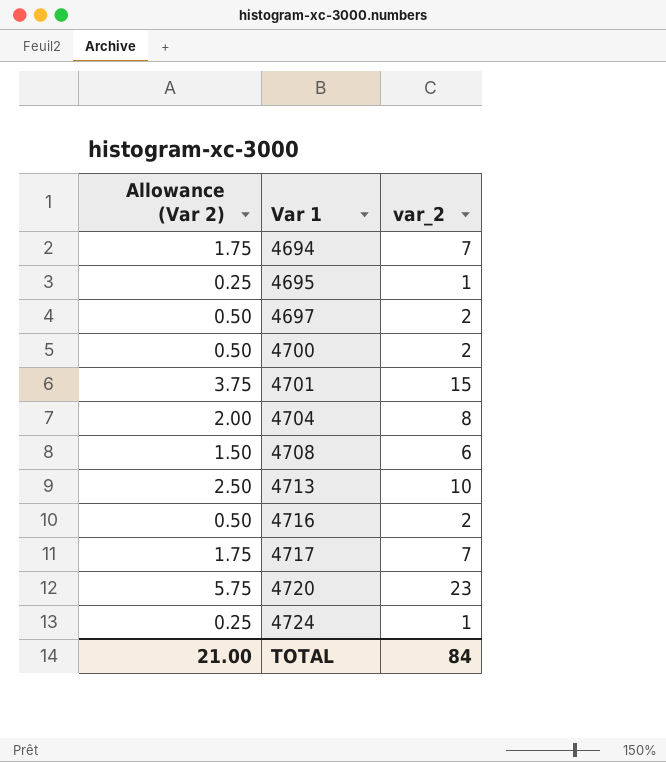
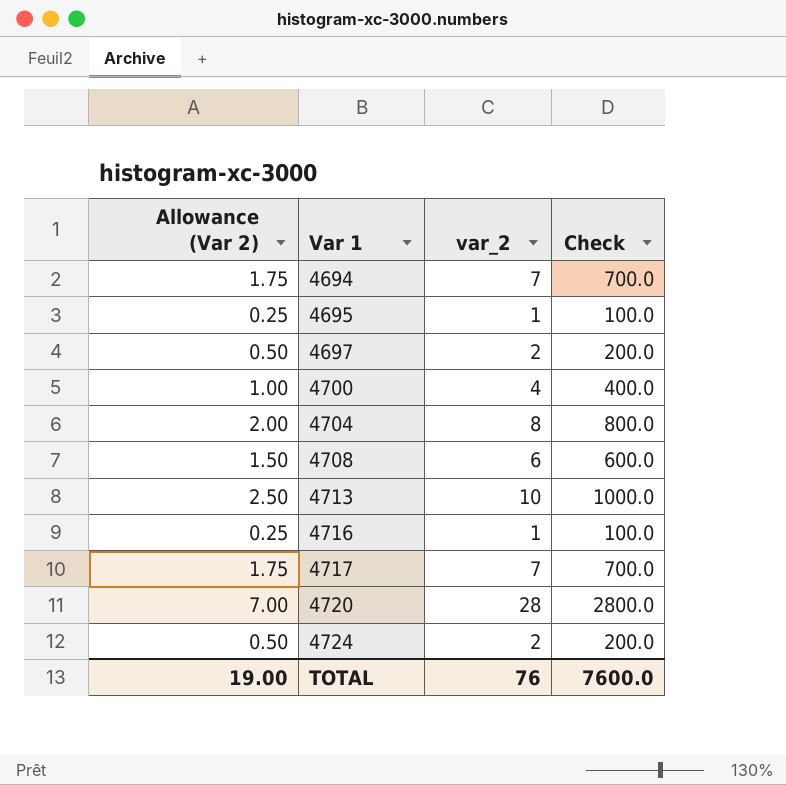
column Check | formula: none -> [var_2] * 100
row 4701: 3.75 | 15 -> none
4700 | Allowance (Var 2): 0.50 -> 1.00
4700 | var_2: 2 -> 4
4716 | Allowance (Var 2): 0.50 -> 0.25
4716 | var_2: 2 -> 1
4720 | Allowance (Var 2): 5.75 -> 7.00
4720 | var_2: 23 -> 28
4724 | Allowance (Var 2): 0.25 -> 0.50
4724 | var_2: 1 -> 2
TOTAL | Allowance (Var 2): 21.00 -> 19.00
TOTAL | var_2: 84 -> 76

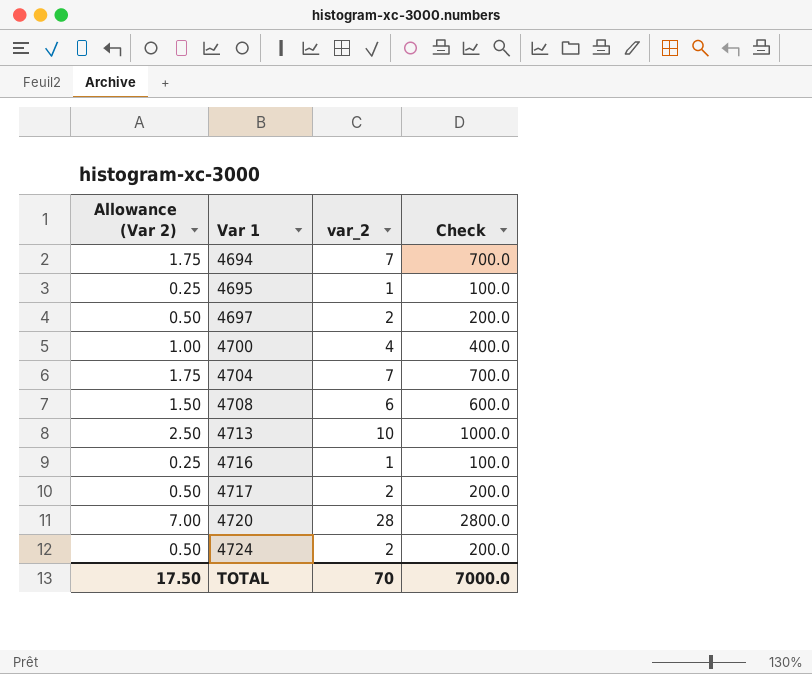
4704 | Allowance (Var 2): 2.00 -> 1.75
4704 | var_2: 8 -> 7
4704 | Check: 800.0 -> 700.0
4717 | Allowance (Var 2): 1.75 -> 0.50
4717 | var_2: 7 -> 2
4717 | Check: 700.0 -> 200.0
TOTAL | Allowance (Var 2): 19.00 -> 17.50
TOTAL | var_2: 76 -> 70
TOTAL | Check: 7600.0 -> 7000.0

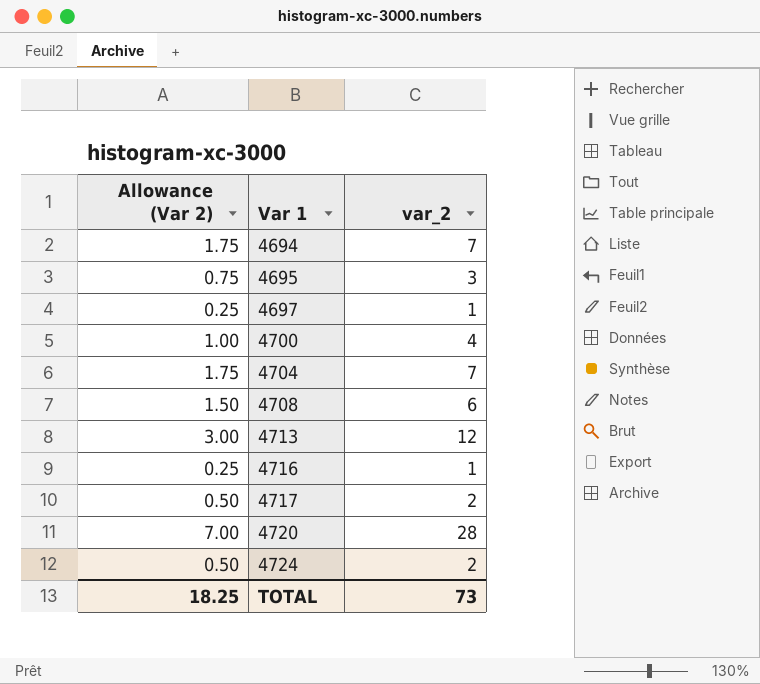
column Check | formula: [var_2] * 100 -> none
4695 | Allowance (Var 2): 0.25 -> 0.75
4695 | var_2: 1 -> 3
4697 | Allowance (Var 2): 0.50 -> 0.25
4697 | var_2: 2 -> 1
4713 | Allowance (Var 2): 2.50 -> 3.00
4713 | var_2: 10 -> 12
TOTAL | Allowance (Var 2): 17.50 -> 18.25
TOTAL | var_2: 70 -> 73

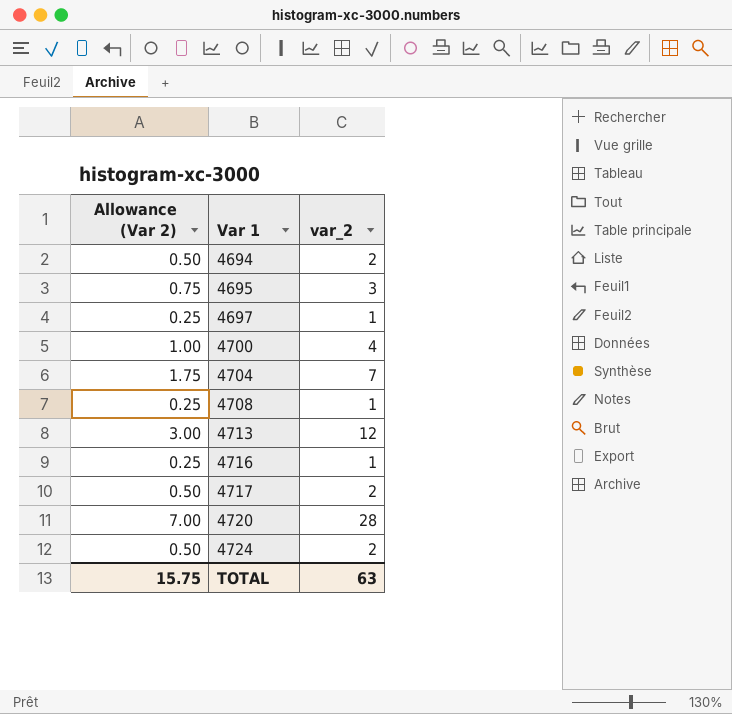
4694 | Allowance (Var 2): 1.75 -> 0.50
4694 | var_2: 7 -> 2
4708 | Allowance (Var 2): 1.50 -> 0.25
4708 | var_2: 6 -> 1
TOTAL | Allowance (Var 2): 18.25 -> 15.75
TOTAL | var_2: 73 -> 63

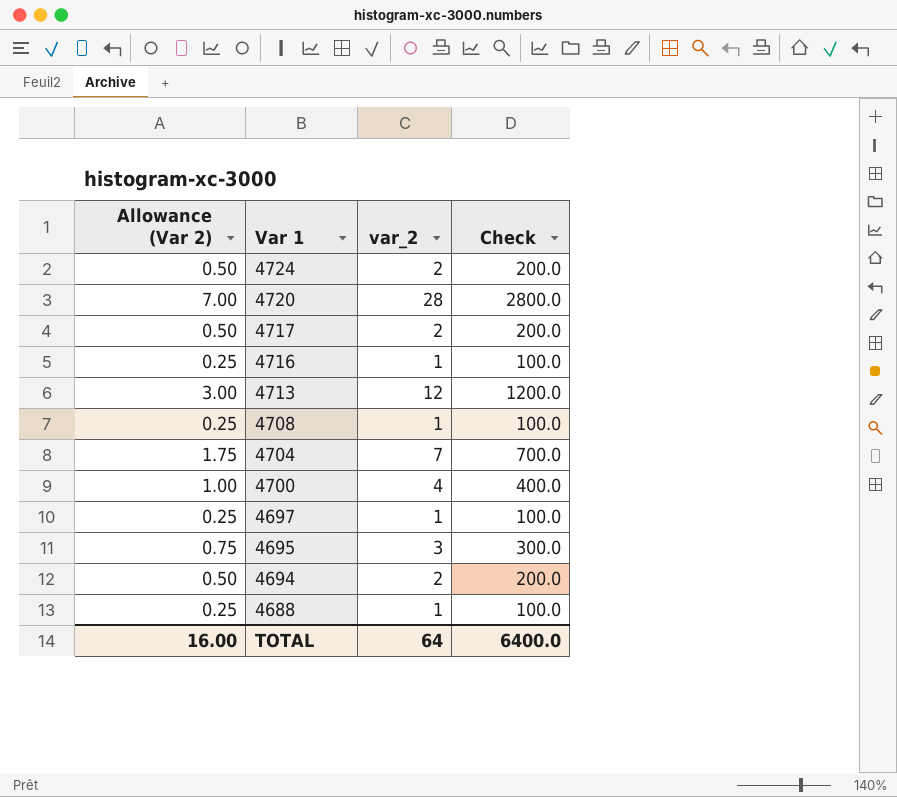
row order: Var 1 ascending -> Var 1 descending
column Check | formula: none -> [var_2] * 100
row 4688: none -> 0.25 | 1 | 100.0
TOTAL | Allowance (Var 2): 15.75 -> 16.00
TOTAL | var_2: 63 -> 64

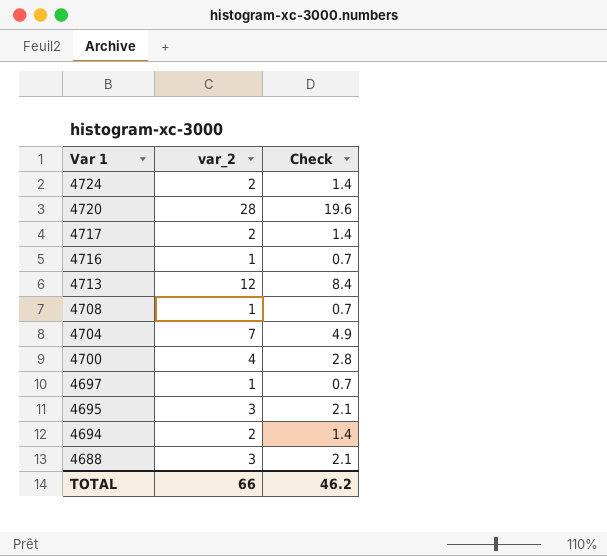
column Allowance (Var 2) | formula: [var_2] * 0.25 -> none
column Check | formula: [var_2] * 100 -> [var_2] * 0.7
4688 | var_2: 1 -> 3
TOTAL | var_2: 64 -> 66
TOTAL | Check: 6400.0 -> 46.2

